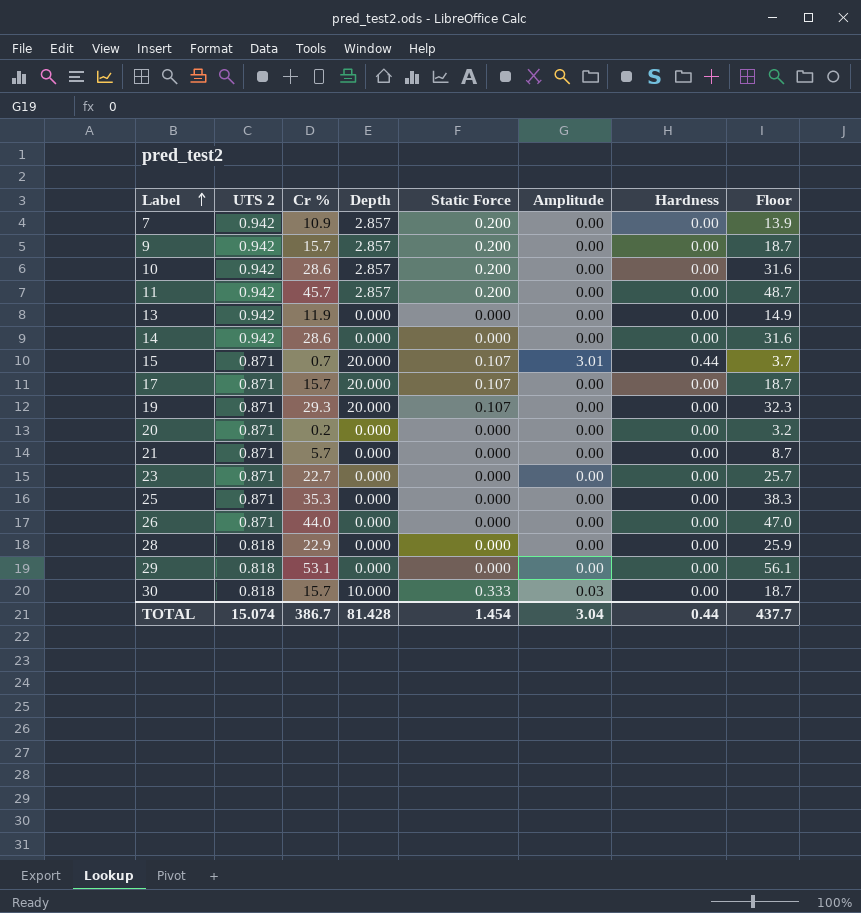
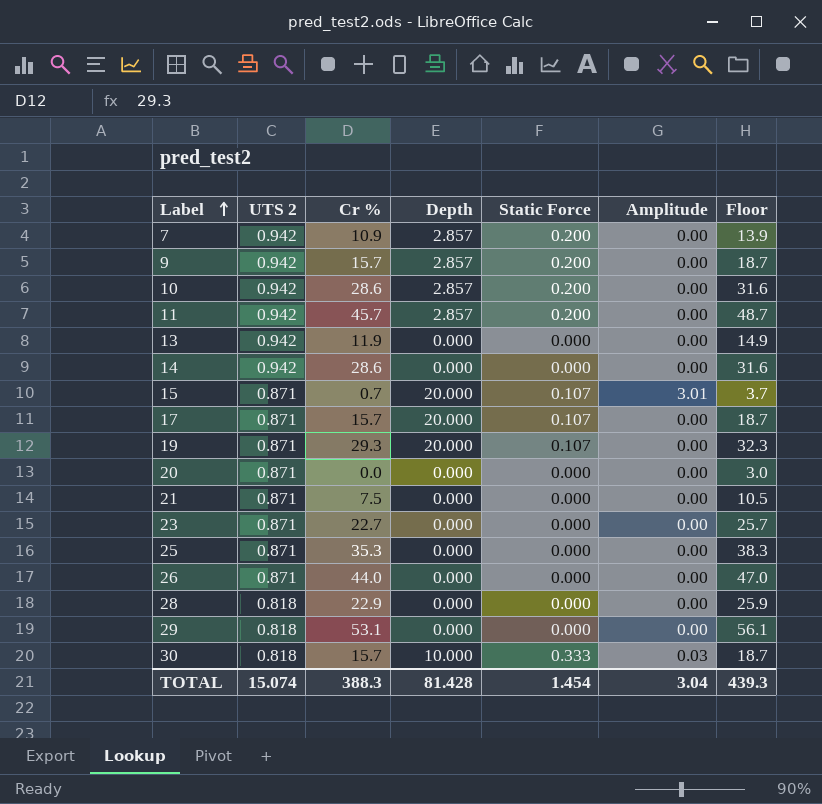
column Hardness | position: 7 -> none
20 | Cr %: 0.2 -> 0.0
20 | Floor: 3.2 -> 3.0
21 | Cr %: 5.7 -> 7.5
21 | Floor: 8.7 -> 10.5
TOTAL | Cr %: 386.7 -> 388.3
TOTAL | Floor: 437.7 -> 439.3

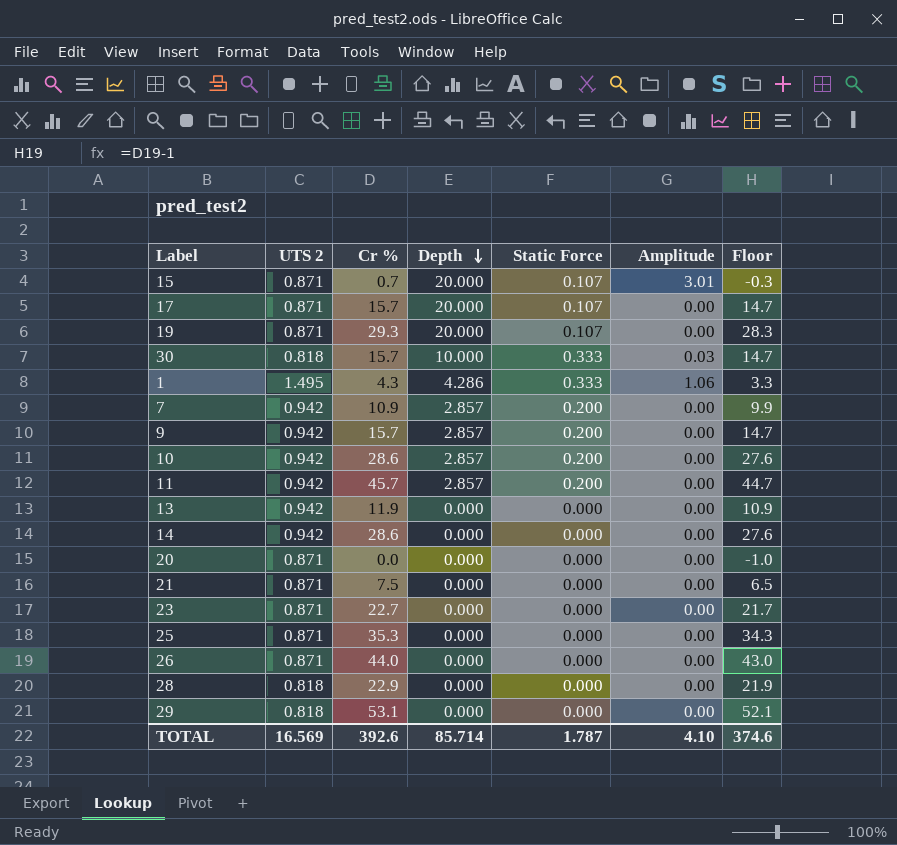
row order: Label ascending -> Depth descending
column Floor | formula: [Cr %] + 3 -> [Cr %] - 1
row 1: none -> 1.495 | 4.3 | 4.286 | 0.333 | 1.06 | 3.3
TOTAL | UTS 2: 15.074 -> 16.569
TOTAL | Cr %: 388.3 -> 392.6
TOTAL | Depth: 81.428 -> 85.714
TOTAL | Static Force: 1.454 -> 1.787
TOTAL | Amplitude: 3.04 -> 4.10
TOTAL | Floor: 439.3 -> 374.6

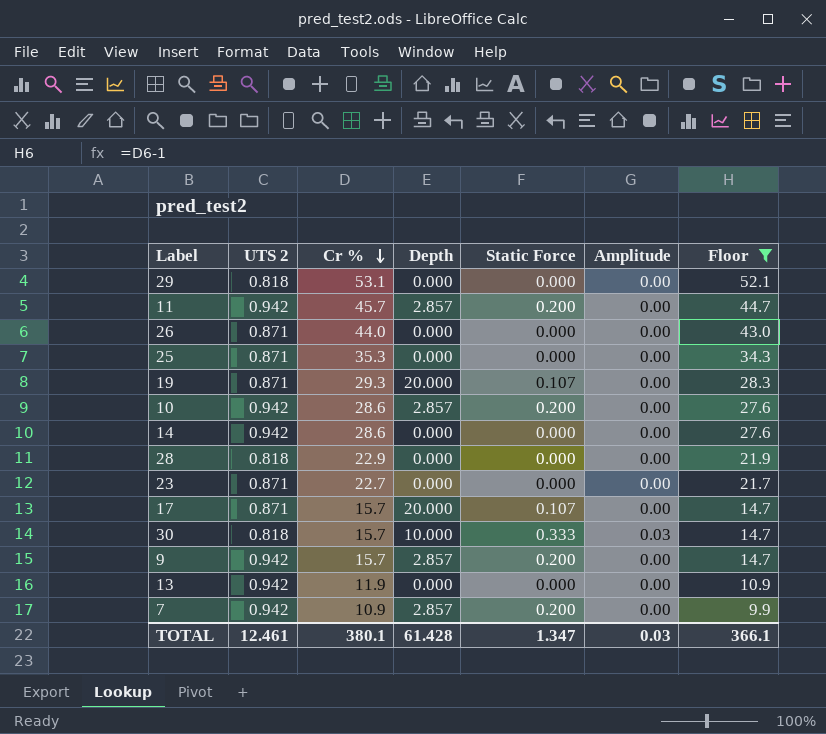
filter: none -> Floor >= 9.9
row order: Depth descending -> Cr % descending
TOTAL | UTS 2: 16.569 -> 12.461
TOTAL | Cr %: 392.6 -> 380.1
TOTAL | Depth: 85.714 -> 61.428
TOTAL | Static Force: 1.787 -> 1.347
TOTAL | Amplitude: 4.10 -> 0.03
TOTAL | Floor: 374.6 -> 366.1

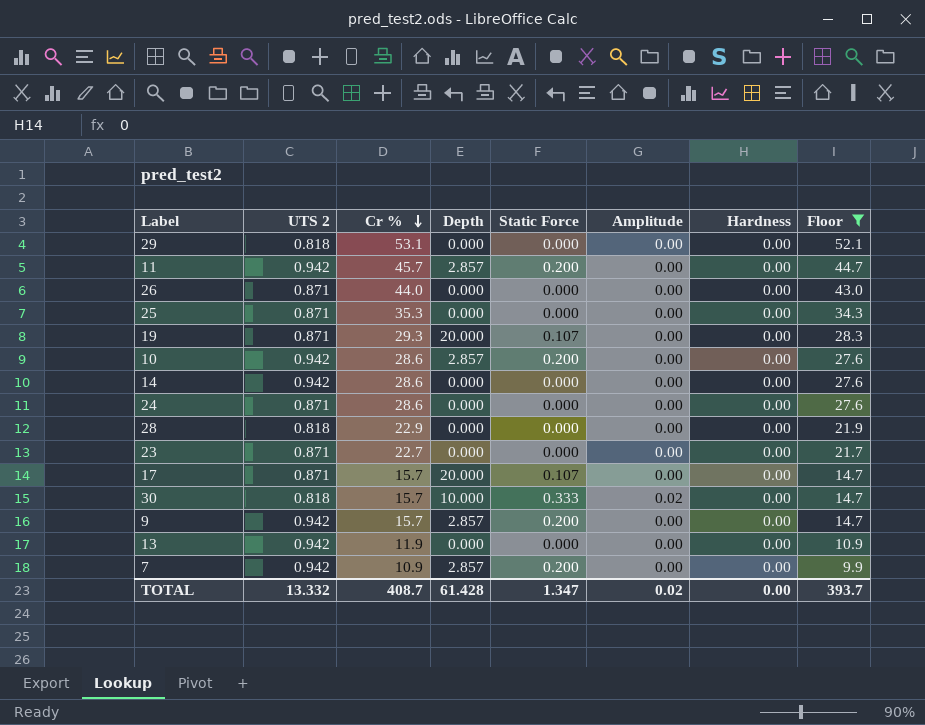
column Hardness | position: none -> 7
row 24: none -> 0.871 | 28.6 | 0.000 | 0.000 | 0.00 | 0.00 | 27.6
30 | Amplitude: 0.03 -> 0.02
TOTAL | UTS 2: 12.461 -> 13.332
TOTAL | Cr %: 380.1 -> 408.7
TOTAL | Amplitude: 0.03 -> 0.02
TOTAL | Floor: 366.1 -> 393.7

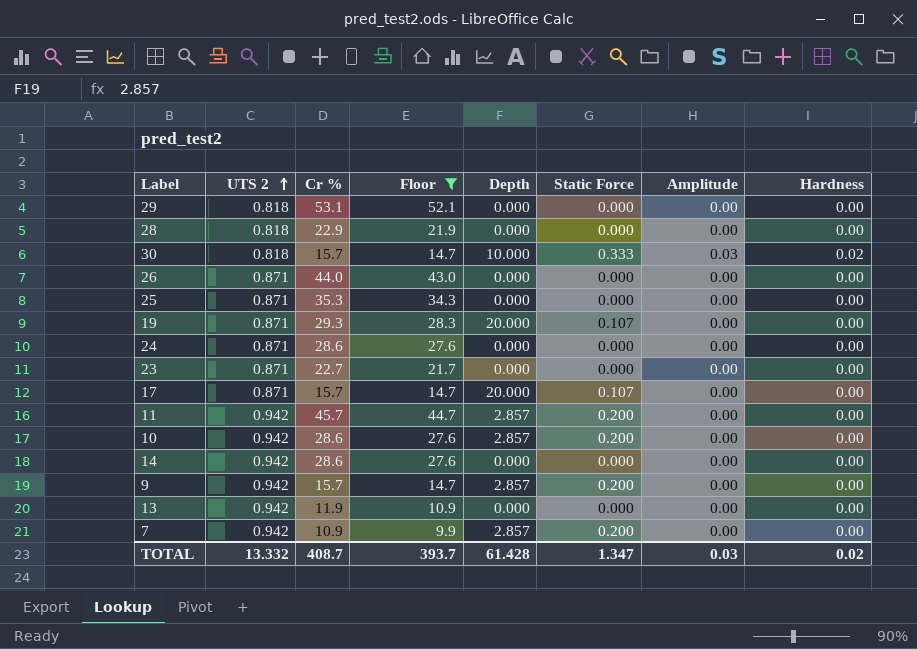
row order: Cr % descending -> UTS 2 ascending
column Floor | position: 8 -> 4
30 | Amplitude: 0.02 -> 0.03
30 | Hardness: 0.00 -> 0.02
TOTAL | Amplitude: 0.02 -> 0.03
TOTAL | Hardness: 0.00 -> 0.02

